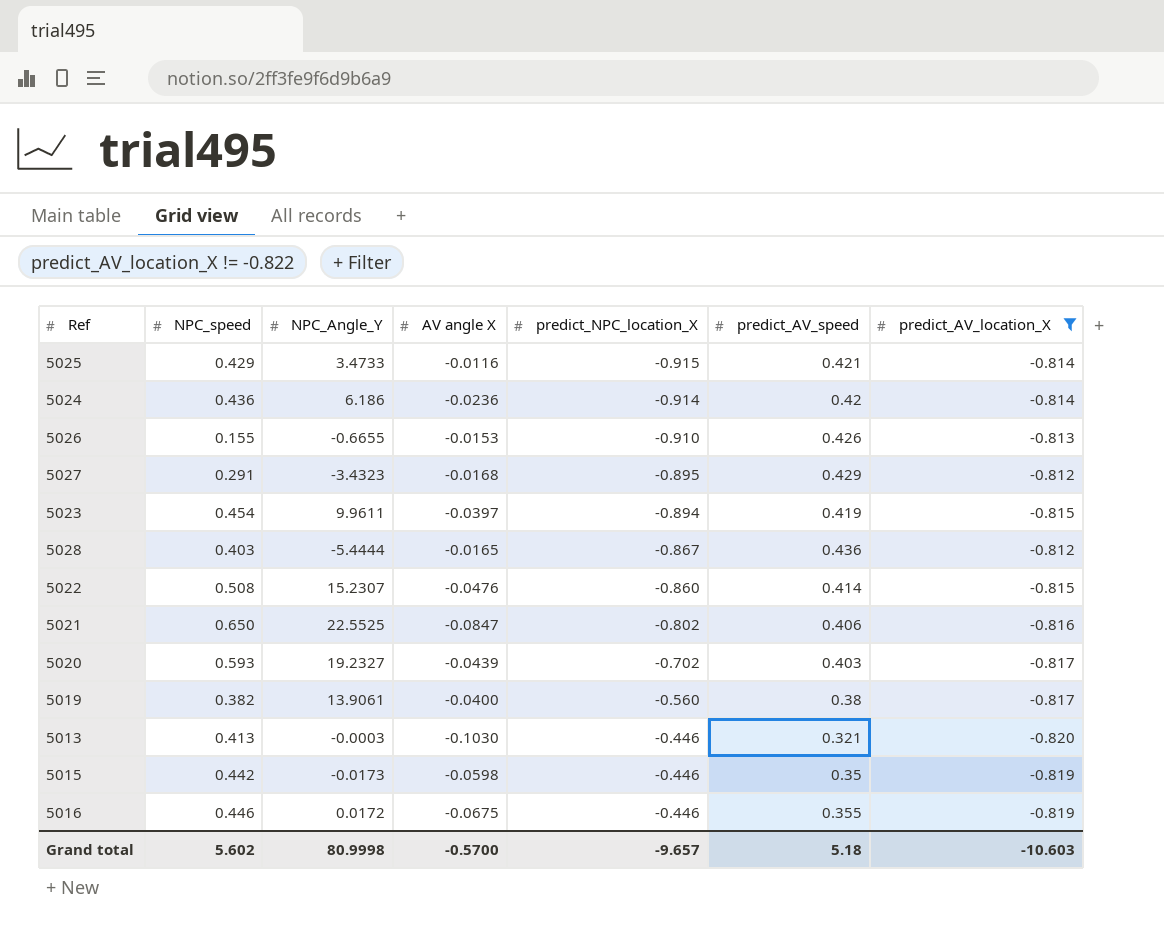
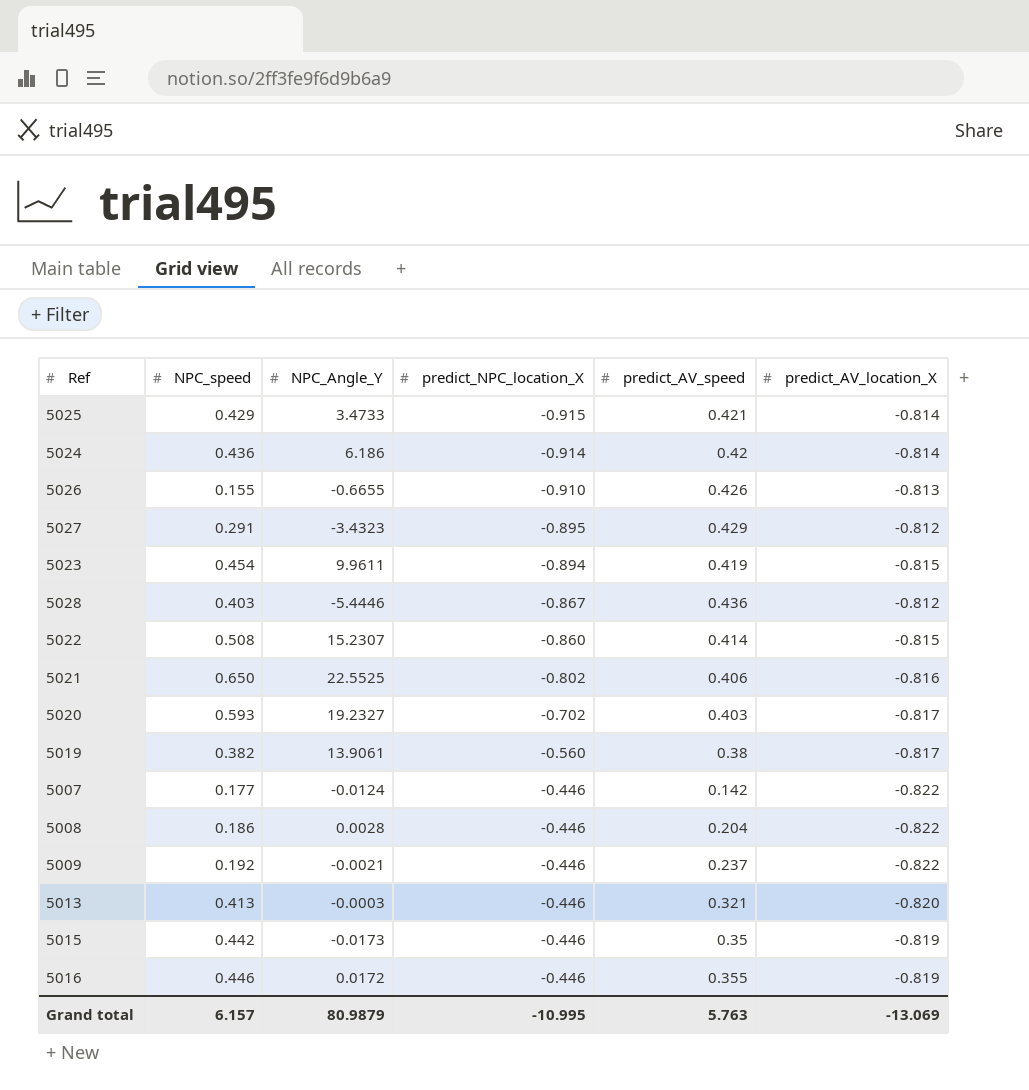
filter: predict_AV_location_X != -0.822 -> none
column AV angle X | position: 4 -> none
5028 | NPC_Angle_Y: -5.4444 -> -5.4446
Grand total | NPC_speed: 5.602 -> 6.157
Grand total | NPC_Angle_Y: 80.9998 -> 80.9879
Grand total | predict_NPC_location_X: -9.657 -> -10.995
Grand total | predict_AV_speed: 5.18 -> 5.763
Grand total | predict_AV_location_X: -10.603 -> -13.069

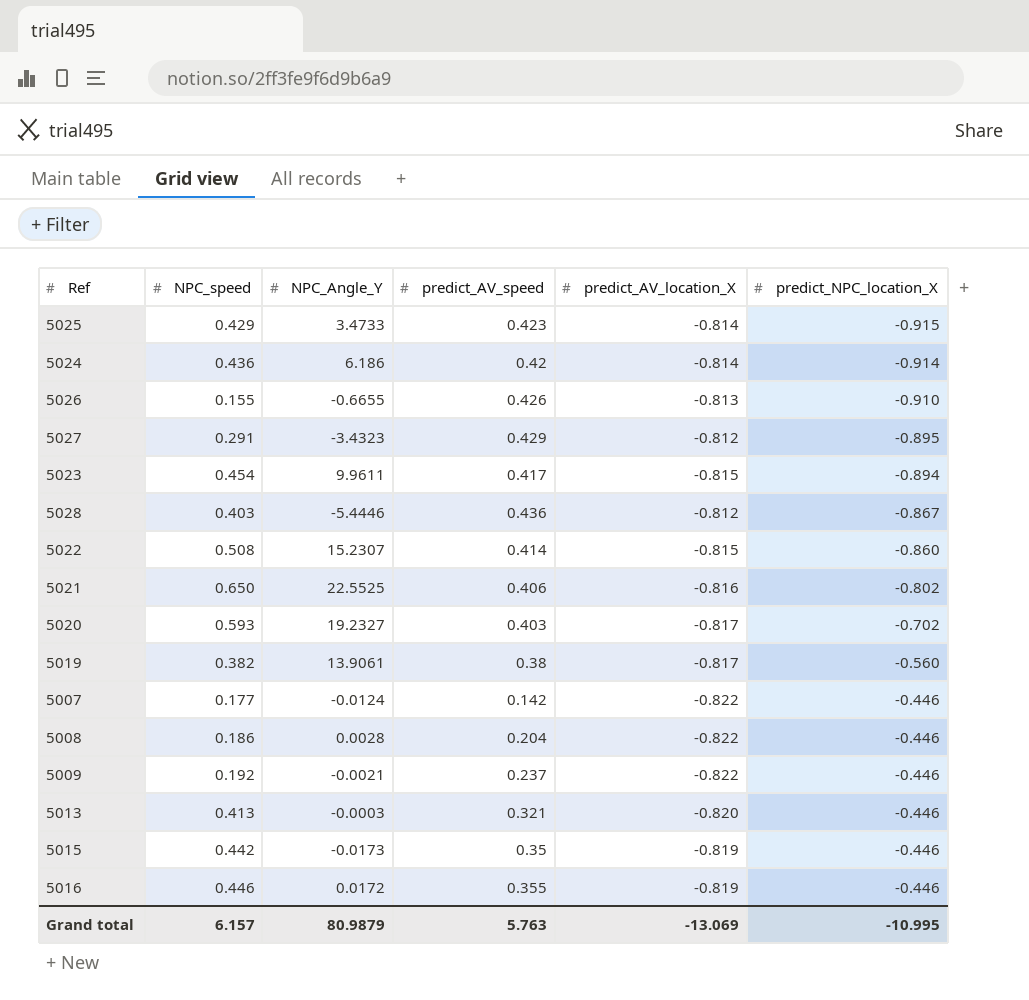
column predict_NPC_location_X | position: 4 -> 6
5025 | predict_AV_speed: 0.421 -> 0.423
5023 | predict_AV_speed: 0.419 -> 0.417

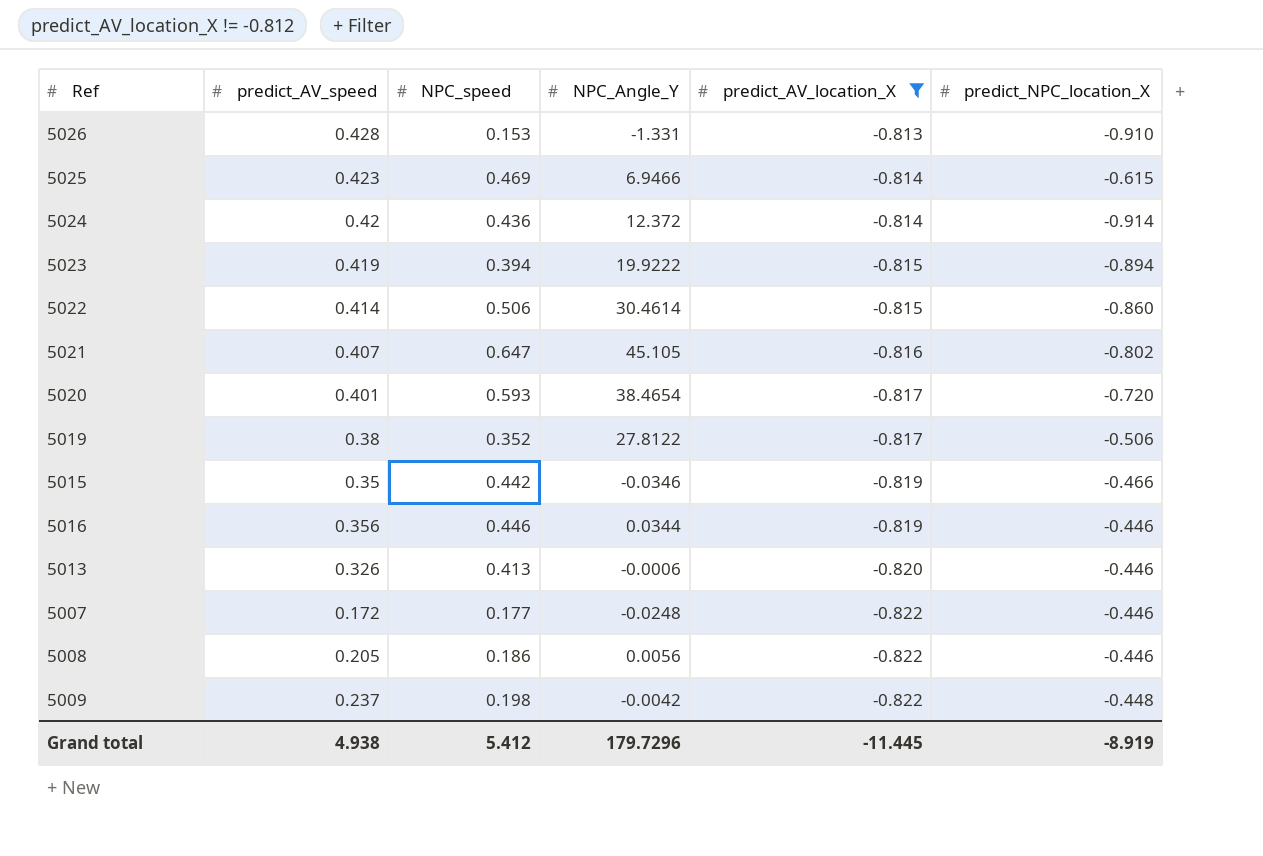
filter: none -> predict_AV_location_X != -0.812
row order: predict_NPC_location_X ascending -> predict_AV_location_X descending
column predict_AV_speed | position: 4 -> 2
5026 | predict_AV_speed: 0.426 -> 0.428
5026 | NPC_speed: 0.155 -> 0.153
5026 | NPC_Angle_Y: -0.6655 -> -1.331
5025 | NPC_speed: 0.429 -> 0.469
5025 | NPC_Angle_Y: 3.4733 -> 6.9466
5025 | predict_NPC_location_X: -0.915 -> -0.615
5024 | NPC_Angle_Y: 6.186 -> 12.372
5023 | predict_AV_speed: 0.417 -> 0.419
5023 | NPC_speed: 0.454 -> 0.394
5023 | NPC_Angle_Y: 9.9611 -> 19.9222
5022 | NPC_speed: 0.508 -> 0.506
5022 | NPC_Angle_Y: 15.2307 -> 30.4614
5021 | predict_AV_speed: 0.406 -> 0.407
5021 | NPC_speed: 0.650 -> 0.647
5021 | NPC_Angle_Y: 22.5525 -> 45.105
5020 | predict_AV_speed: 0.403 -> 0.401
5020 | NPC_Angle_Y: 19.2327 -> 38.4654
5020 | predict_NPC_location_X: -0.702 -> -0.720
5019 | NPC_speed: 0.382 -> 0.352
5019 | NPC_Angle_Y: 13.9061 -> 27.8122
5019 | predict_NPC_location_X: -0.560 -> -0.506
5015 | NPC_Angle_Y: -0.0173 -> -0.0346
5015 | predict_NPC_location_X: -0.446 -> -0.466
5016 | predict_AV_speed: 0.355 -> 0.356
5016 | NPC_Angle_Y: 0.0172 -> 0.0344
5013 | predict_AV_speed: 0.321 -> 0.326
5013 | NPC_Angle_Y: -0.0003 -> -0.0006
5007 | predict_AV_speed: 0.142 -> 0.172
5007 | NPC_Angle_Y: -0.0124 -> -0.0248
5008 | predict_AV_speed: 0.204 -> 0.205
5008 | NPC_Angle_Y: 0.0028 -> 0.0056
5009 | NPC_speed: 0.192 -> 0.198
5009 | NPC_Angle_Y: -0.0021 -> -0.0042
5009 | predict_NPC_location_X: -0.446 -> -0.448
Grand total | predict_AV_speed: 5.763 -> 4.938
Grand total | NPC_speed: 6.157 -> 5.412
Grand total | NPC_Angle_Y: 80.9879 -> 179.7296
Grand total | predict_AV_location_X: -13.069 -> -11.445
Grand total | predict_NPC_location_X: -10.995 -> -8.919

